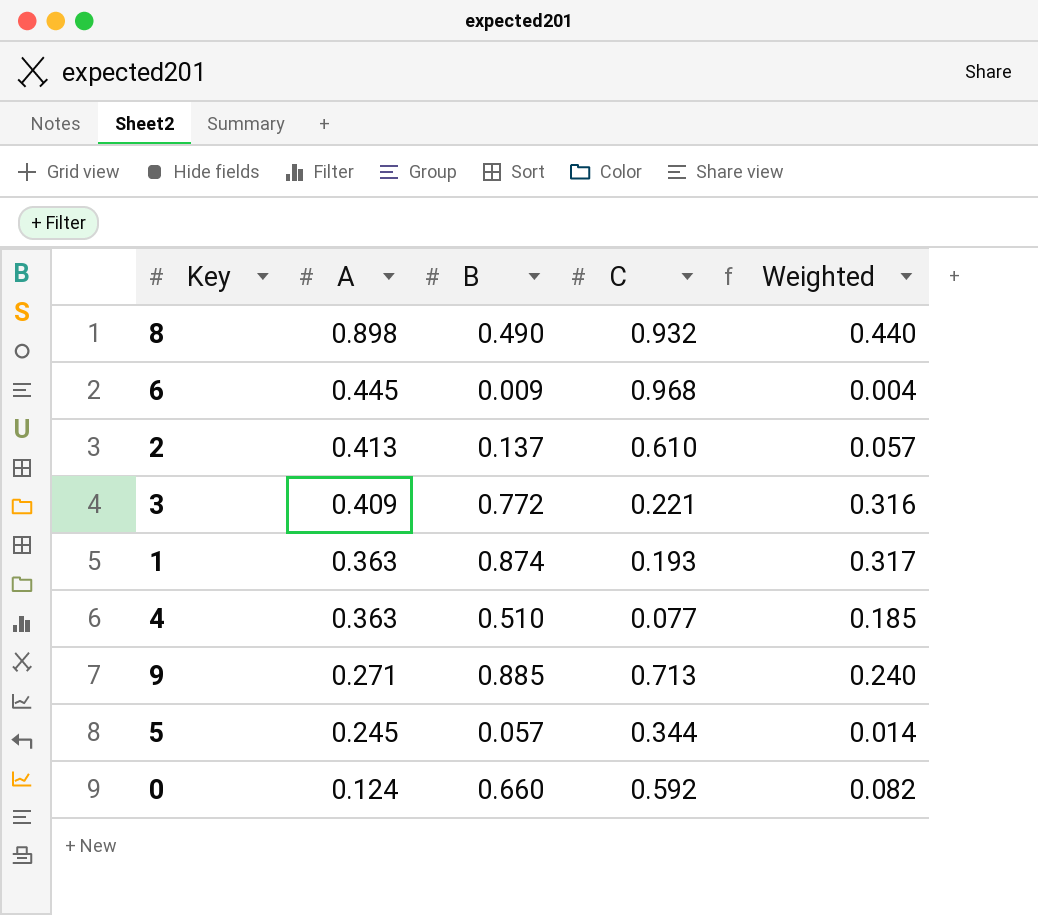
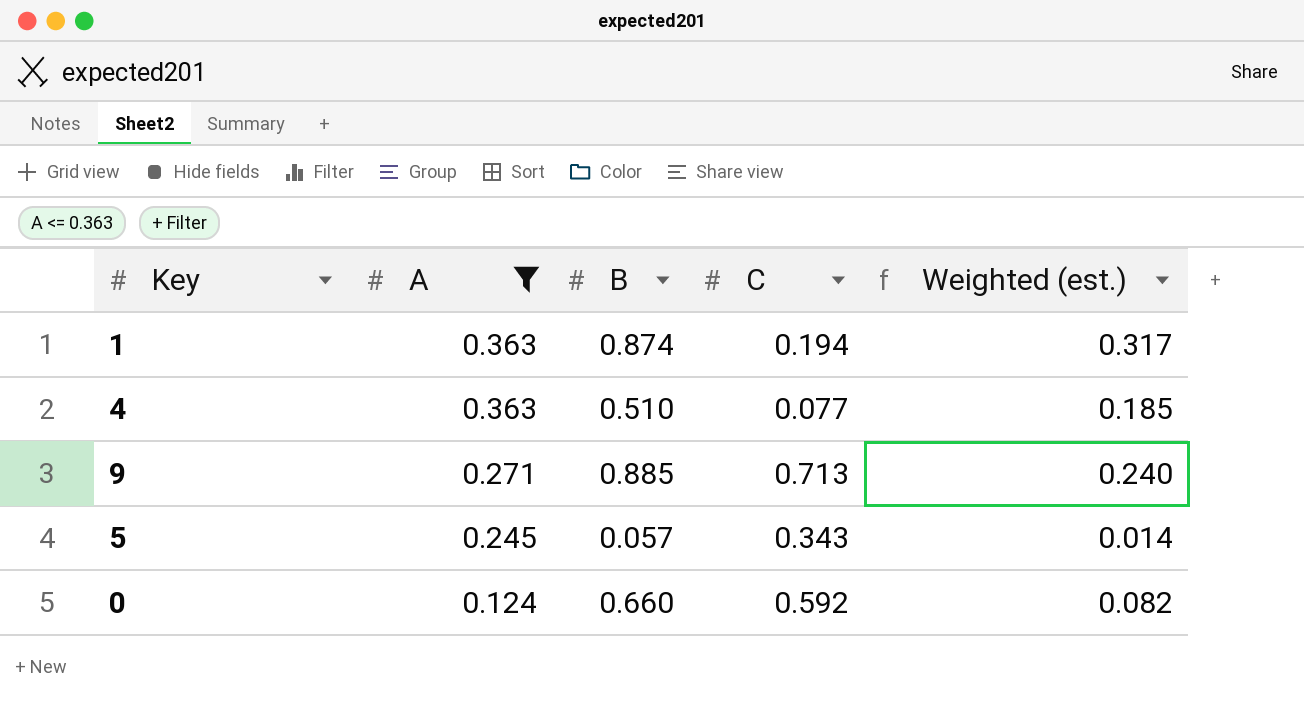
filter: none -> A <= 0.363
column name: Weighted -> Weighted (est.)
1 | C: 0.193 -> 0.194
5 | C: 0.344 -> 0.343

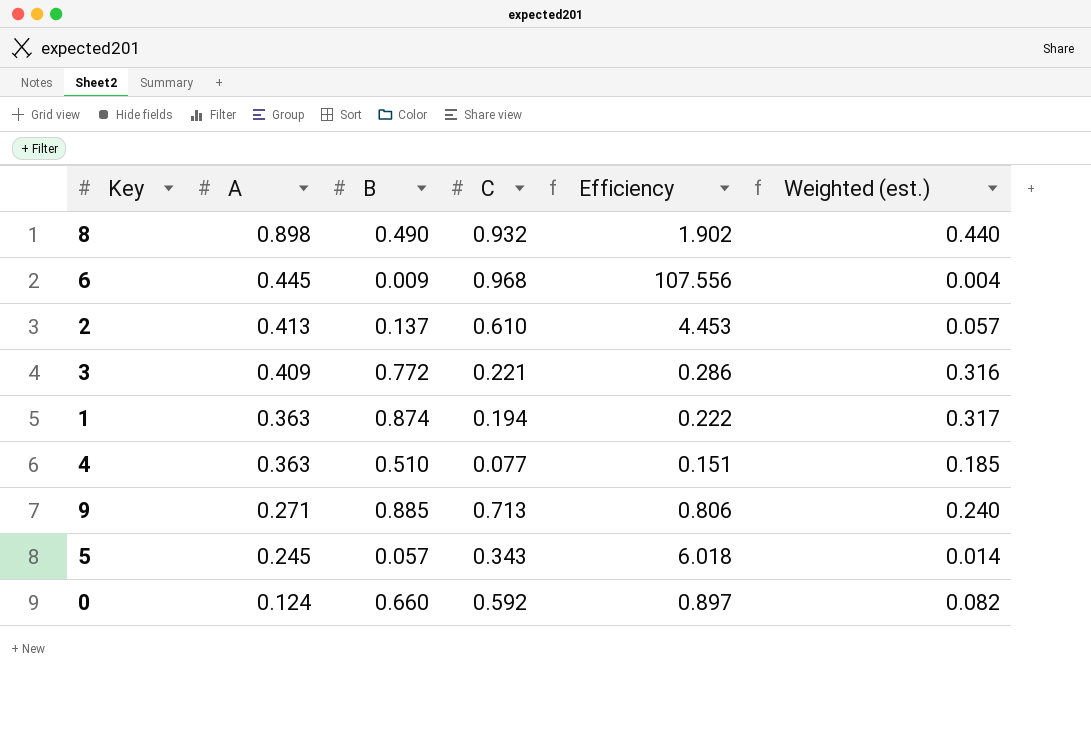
filter: A <= 0.363 -> none
column Efficiency | formula: none -> [C] / [B]

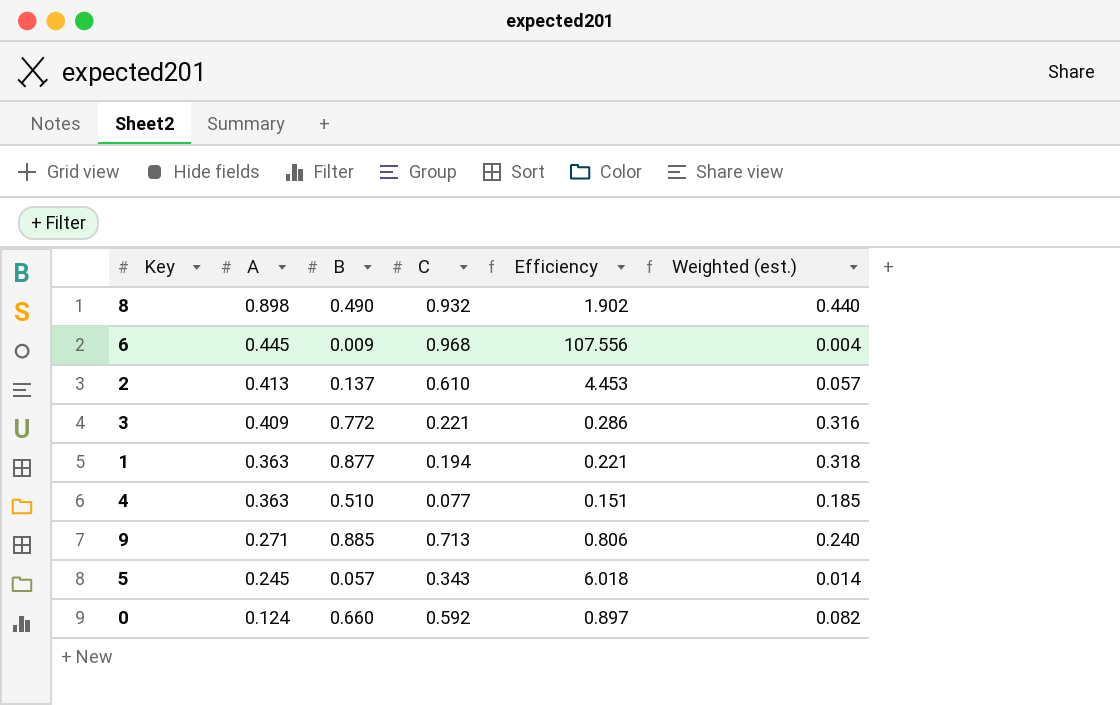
1 | B: 0.874 -> 0.877
1 | Efficiency: 0.222 -> 0.221
1 | Weighted (est.): 0.317 -> 0.318

